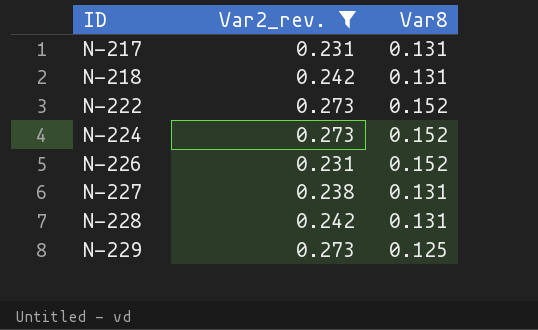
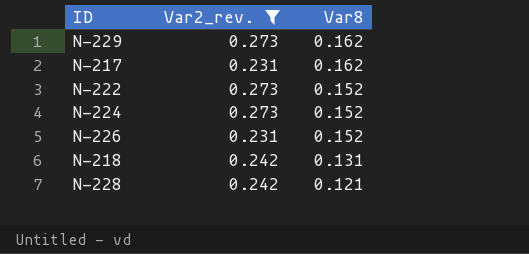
row order: ID ascending -> Var8 descending
row N-227: 0.238 | 0.131 -> none
N-229 | Var8: 0.125 -> 0.162
N-217 | Var8: 0.131 -> 0.162
N-228 | Var8: 0.131 -> 0.121

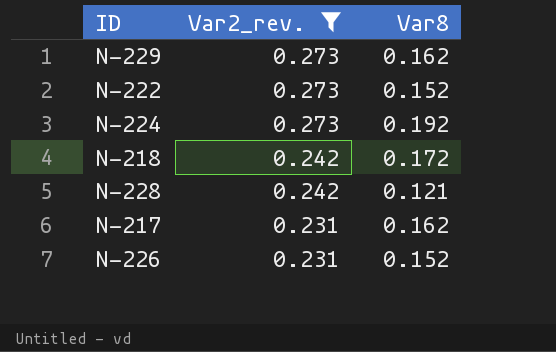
row order: Var8 descending -> Var2_rev. descending
N-224 | Var8: 0.152 -> 0.192
N-218 | Var8: 0.131 -> 0.172

